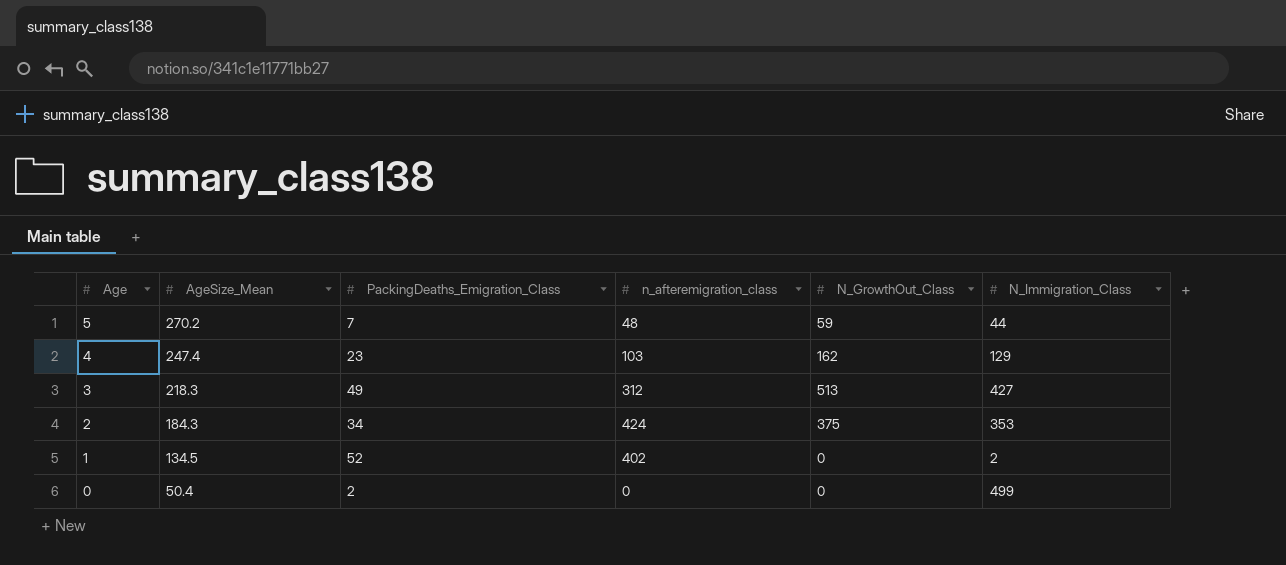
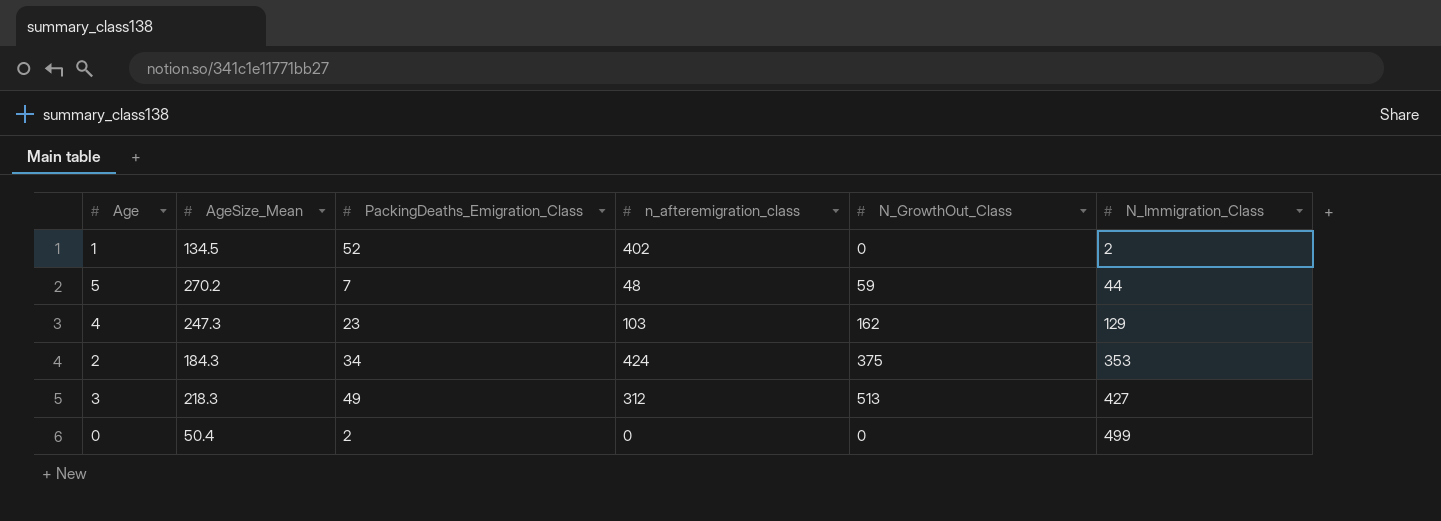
row order: Age descending -> N_Immigration_Class ascending
4 | AgeSize_Mean: 247.4 -> 247.3

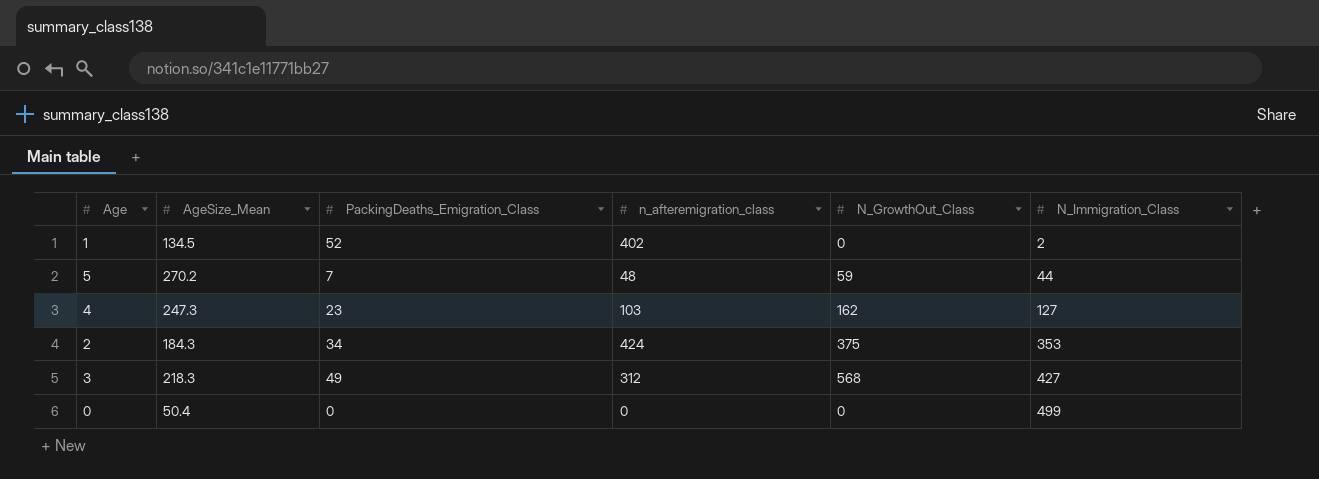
4 | N_Immigration_Class: 129 -> 127
3 | N_GrowthOut_Class: 513 -> 568
0 | PackingDeaths_Emigration_Class: 2 -> 0

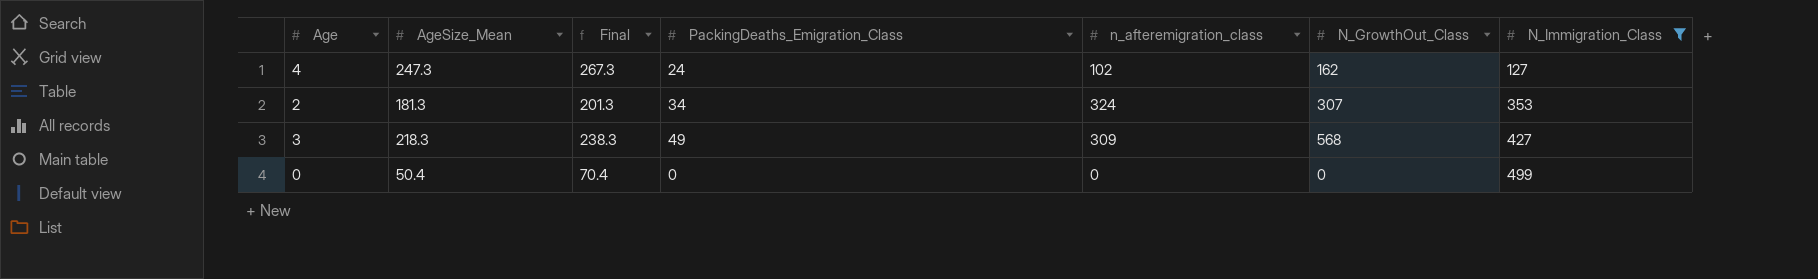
filter: none -> N_Immigration_Class >= 127
column Final | formula: none -> [AgeSize_Mean] + 20
4 | PackingDeaths_Emigration_Class: 23 -> 24
4 | n_afteremigration_class: 103 -> 102
2 | AgeSize_Mean: 184.3 -> 181.3
2 | n_afteremigration_class: 424 -> 324
2 | N_GrowthOut_Class: 375 -> 307
3 | n_afteremigration_class: 312 -> 309

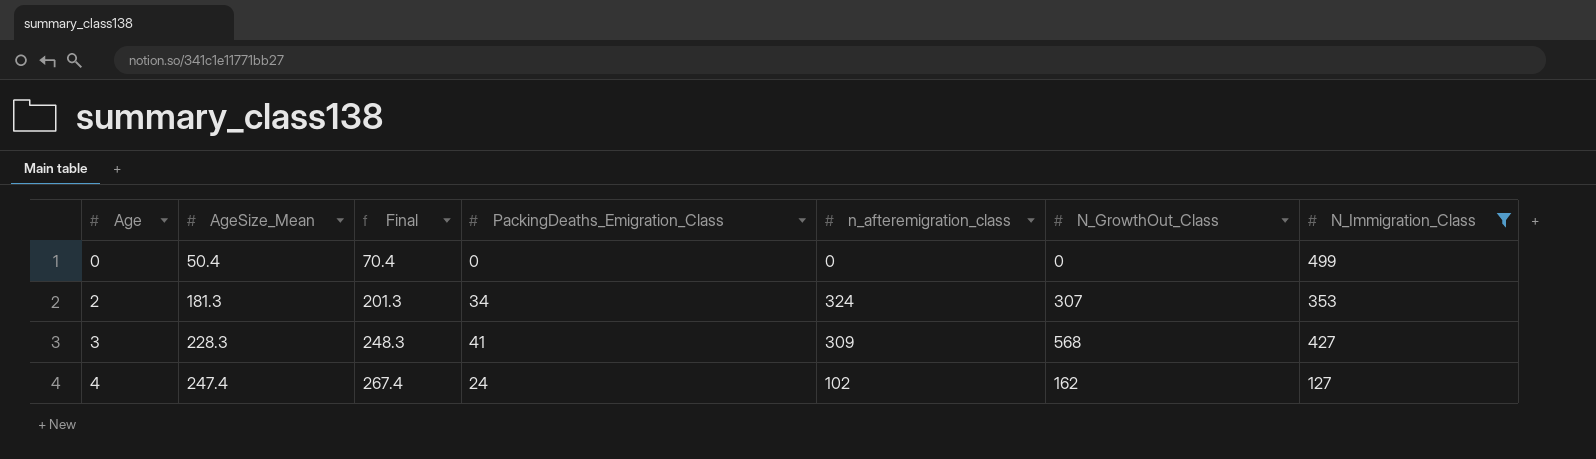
row order: N_Immigration_Class ascending -> Age ascending
3 | AgeSize_Mean: 218.3 -> 228.3
3 | Final: 238.3 -> 248.3
3 | PackingDeaths_Emigration_Class: 49 -> 41
4 | AgeSize_Mean: 247.3 -> 247.4
4 | Final: 267.3 -> 267.4

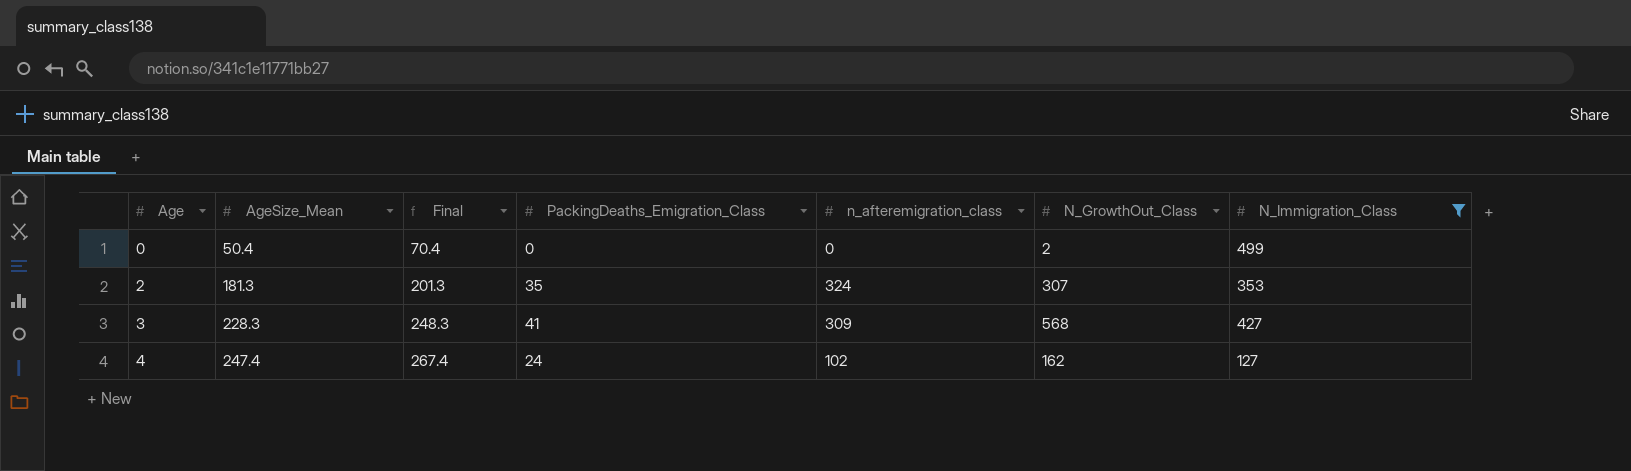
0 | N_GrowthOut_Class: 0 -> 2
2 | PackingDeaths_Emigration_Class: 34 -> 35

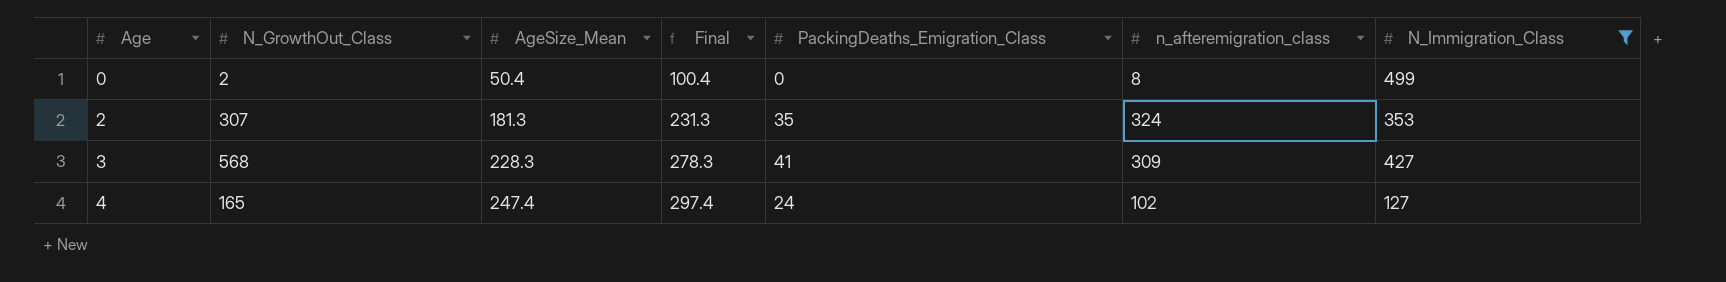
column N_GrowthOut_Class | position: 6 -> 2
column Final | formula: [AgeSize_Mean] + 20 -> [AgeSize_Mean] + 50
0 | n_afteremigration_class: 0 -> 8
4 | N_GrowthOut_Class: 162 -> 165

